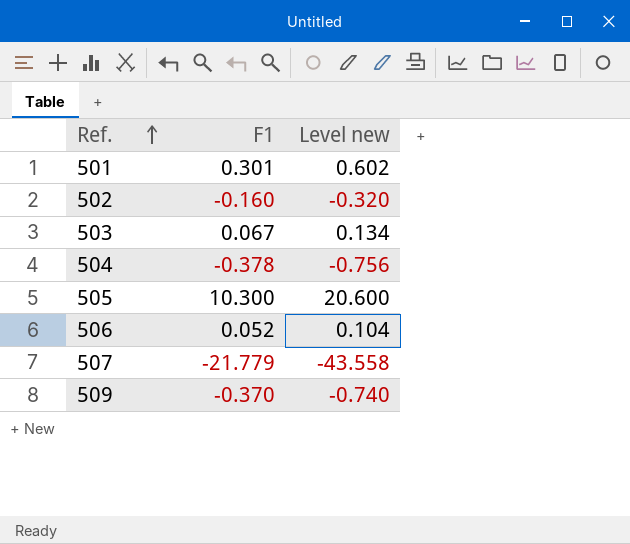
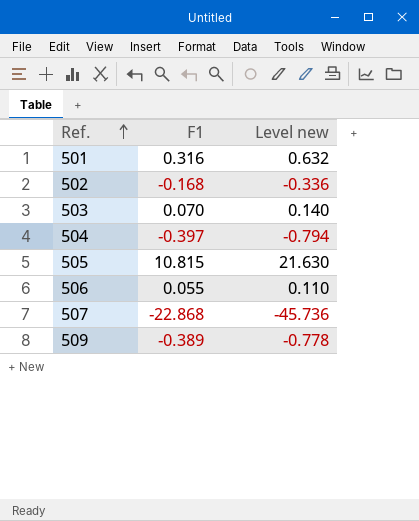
501 | F1: 0.301 -> 0.316
501 | Level new: 0.602 -> 0.632
502 | F1: -0.160 -> -0.168
502 | Level new: -0.320 -> -0.336
503 | F1: 0.067 -> 0.070
503 | Level new: 0.134 -> 0.140
504 | F1: -0.378 -> -0.397
504 | Level new: -0.756 -> -0.794
505 | F1: 10.300 -> 10.815
505 | Level new: 20.600 -> 21.630
506 | F1: 0.052 -> 0.055
506 | Level new: 0.104 -> 0.110
507 | F1: -21.779 -> -22.868
507 | Level new: -43.558 -> -45.736
509 | F1: -0.370 -> -0.389
509 | Level new: -0.740 -> -0.778

